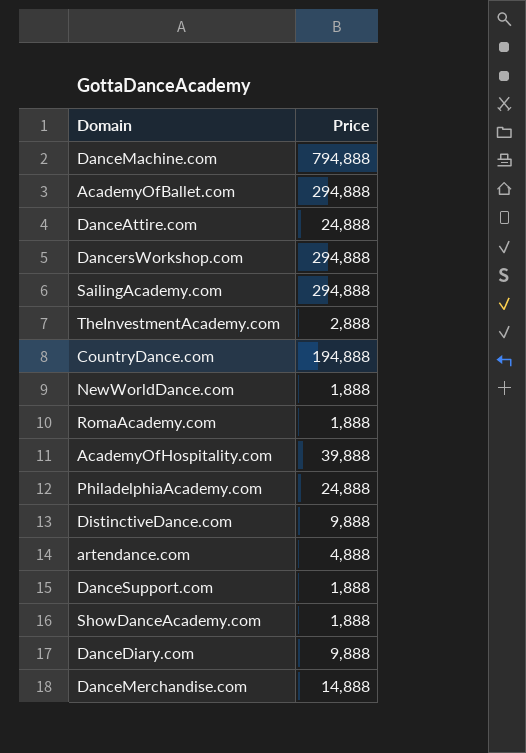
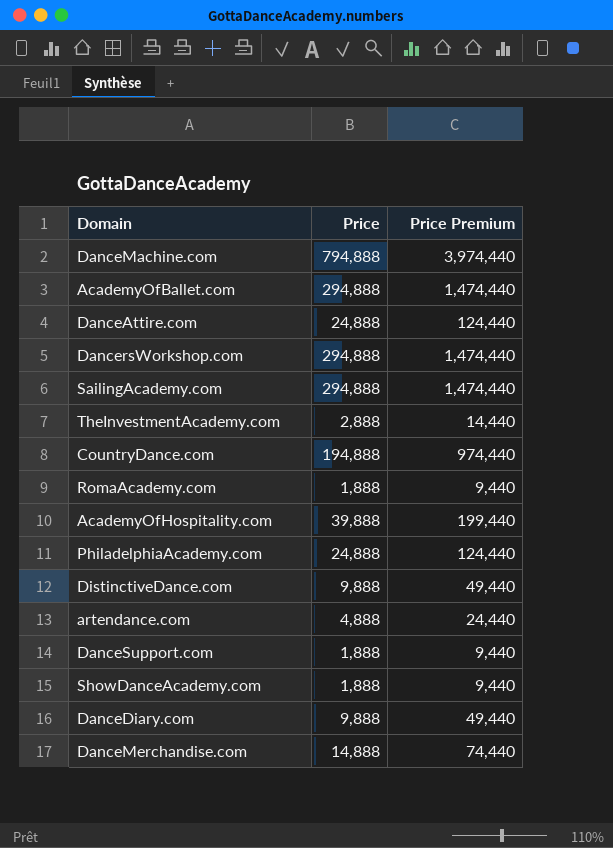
column Price Premium | formula: none -> [Price] * 5
row NewWorldDance.com: 1,888 -> none

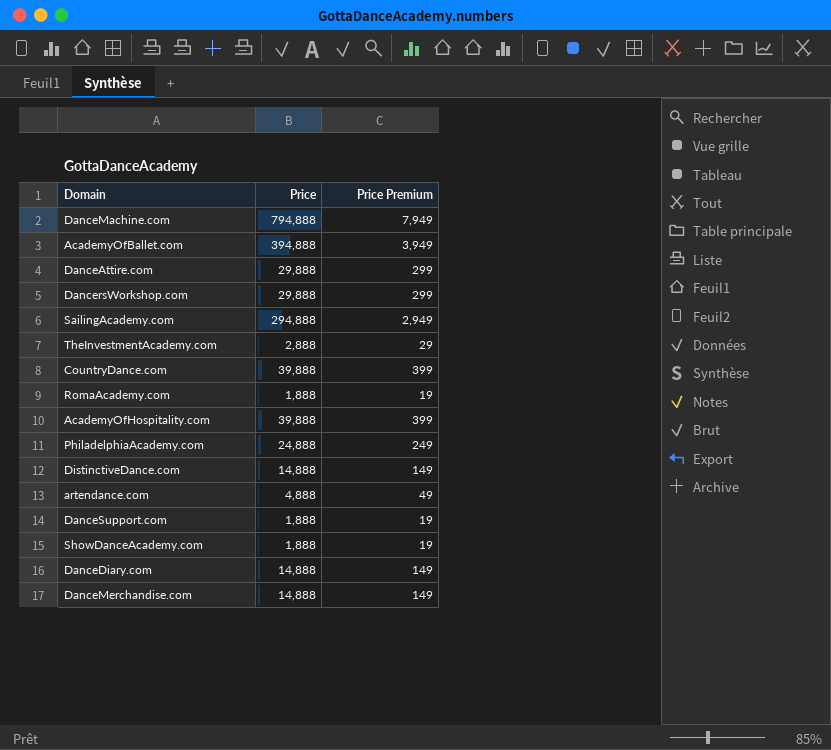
column Price Premium | formula: [Price] * 5 -> [Price] * 0.01
AcademyOfBallet.com | Price: 294,888 -> 394,888
DanceAttire.com | Price: 24,888 -> 29,888
DancersWorkshop.com | Price: 294,888 -> 29,888
CountryDance.com | Price: 194,888 -> 39,888
DistinctiveDance.com | Price: 9,888 -> 14,888
DanceDiary.com | Price: 9,888 -> 14,888

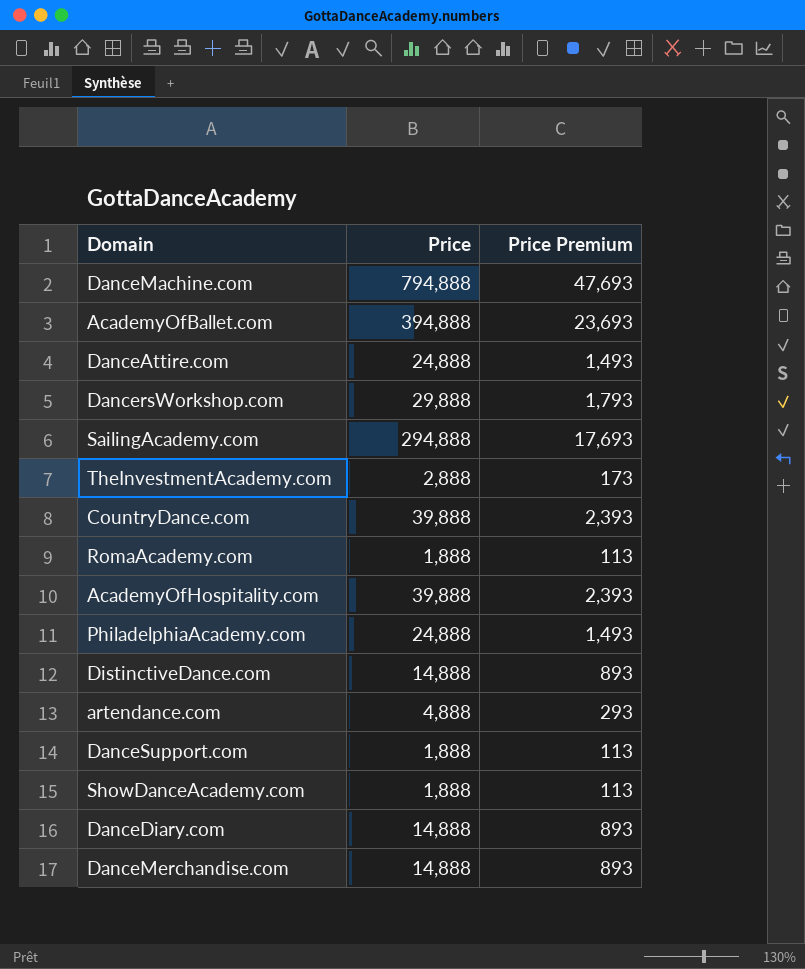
column Price Premium | formula: [Price] * 0.01 -> [Price] * 0.06
DanceAttire.com | Price: 29,888 -> 24,888

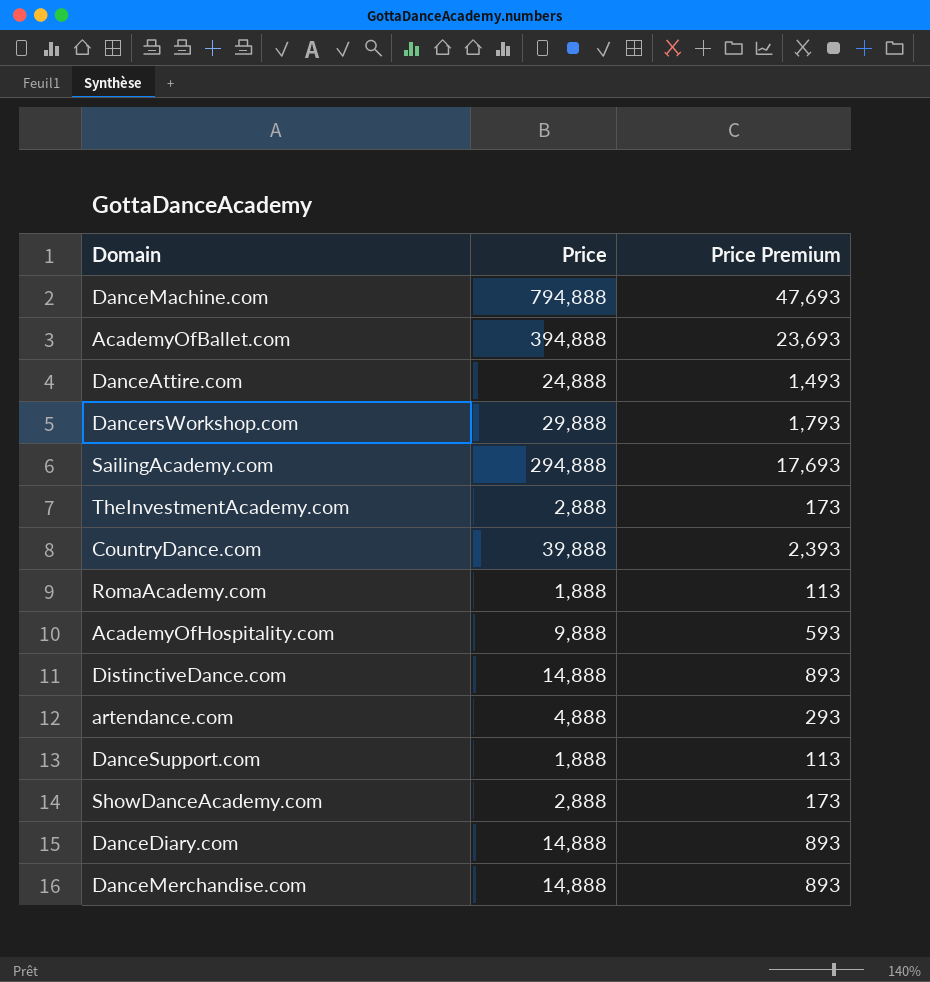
row PhiladelphiaAcademy.com: 24,888 | 1,493 -> none
AcademyOfHospitality.com | Price: 39,888 -> 9,888
AcademyOfHospitality.com | Price Premium: 2,393 -> 593
ShowDanceAcademy.com | Price: 1,888 -> 2,888
ShowDanceAcademy.com | Price Premium: 113 -> 173

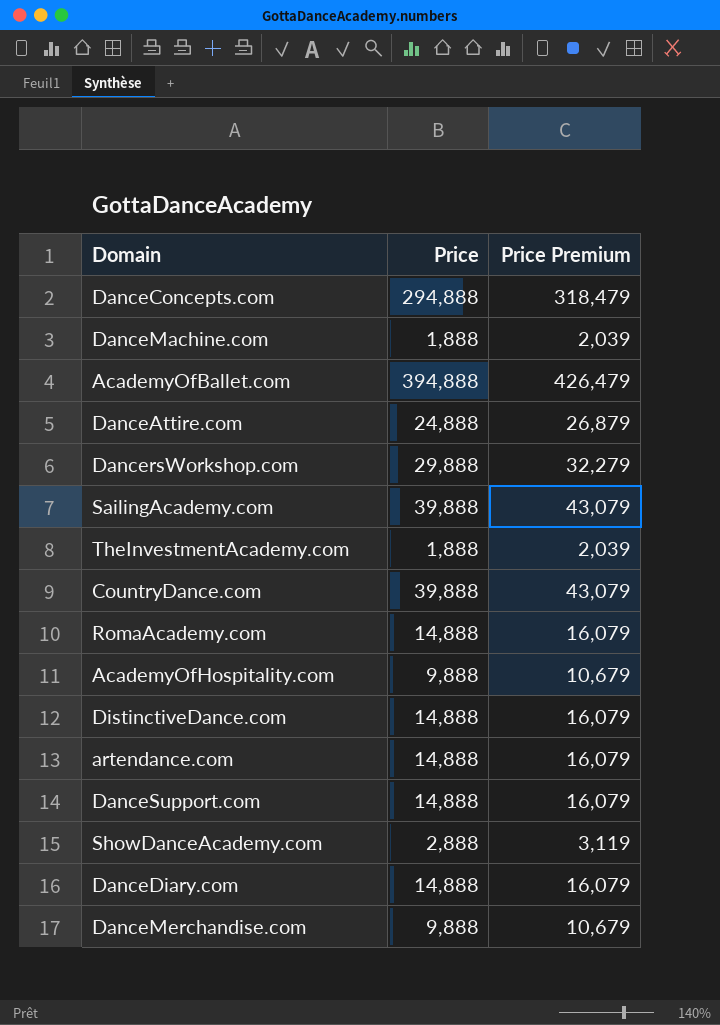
column Price Premium | formula: [Price] * 0.06 -> [Price] * 1.08
row DanceConcepts.com: none -> 294,888 | 318,479
DanceMachine.com | Price: 794,888 -> 1,888
SailingAcademy.com | Price: 294,888 -> 39,888
TheInvestmentAcademy.com | Price: 2,888 -> 1,888
RomaAcademy.com | Price: 1,888 -> 14,888
artendance.com | Price: 4,888 -> 14,888
DanceSupport.com | Price: 1,888 -> 14,888
DanceMerchandise.com | Price: 14,888 -> 9,888

